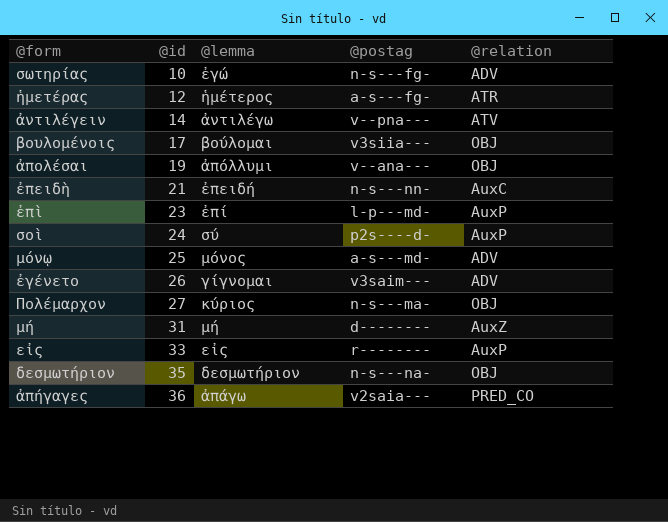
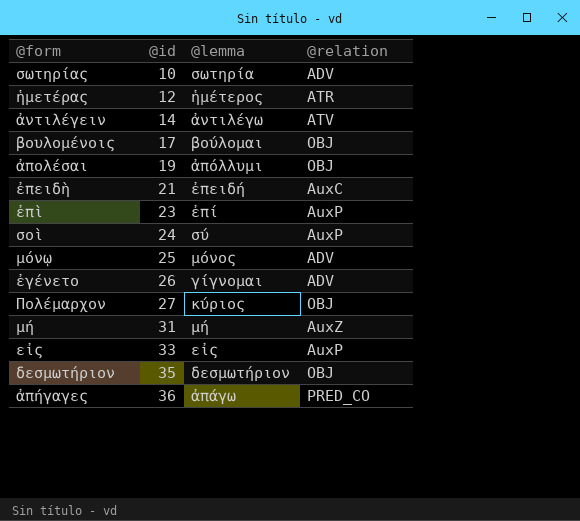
column @postag | position: 4 -> none
σωτηρίας | @lemma: ἐγώ -> σωτηρία

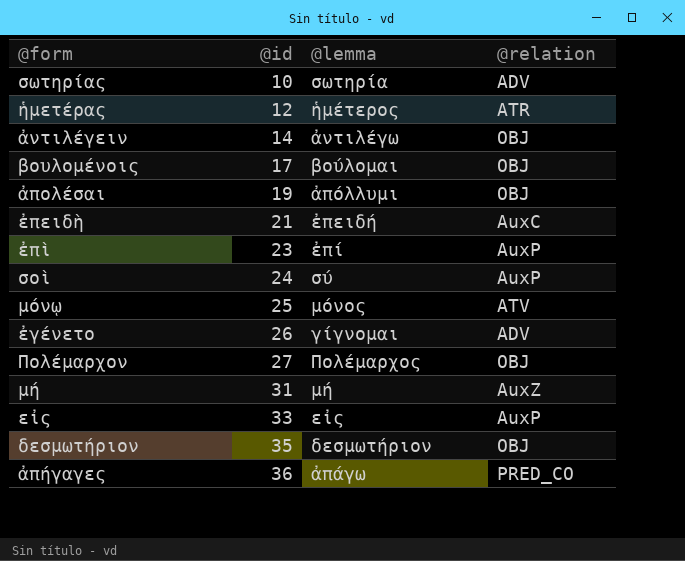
ἀντιλέγειν | @relation: ATV -> OBJ
μόνῳ | @relation: ADV -> ATV
Πολέμαρχον | @lemma: κύριος -> Πολέμαρχος

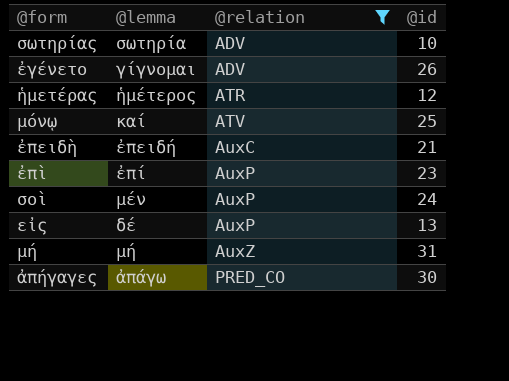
filter: none -> @relation != OBJ
row order: @id ascending -> @relation ascending
column @id | position: 2 -> 4
μόνῳ | @lemma: μόνος -> καί
σοὶ | @lemma: σύ -> μέν
εἰς | @lemma: εἰς -> δέ
εἰς | @id: 33 -> 13
ἀπήγαγες | @id: 36 -> 30

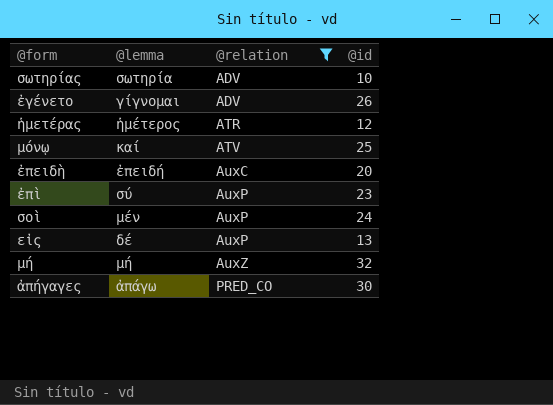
ἐπειδὴ | @id: 21 -> 20
ἐπὶ | @lemma: ἐπί -> σύ
μή | @id: 31 -> 32

